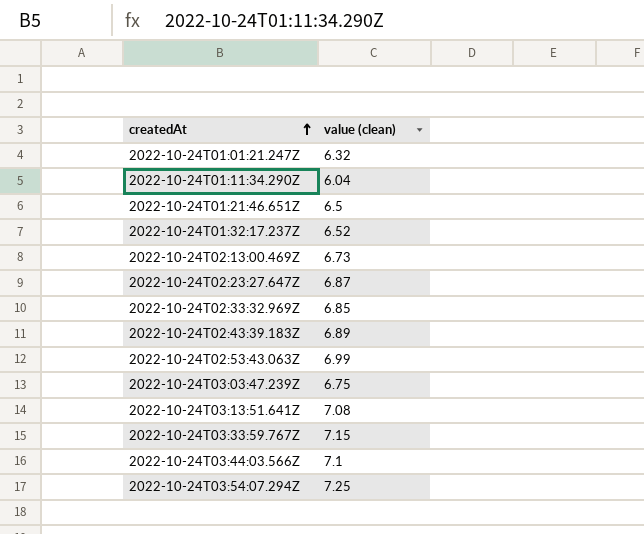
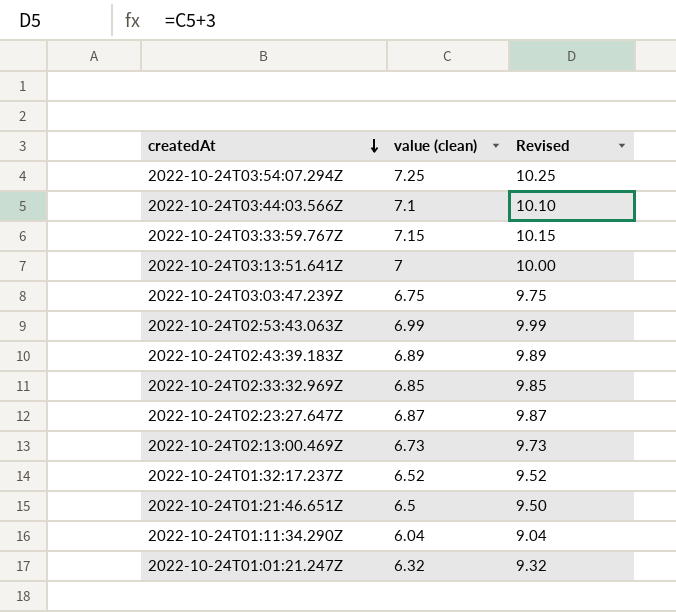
row order: createdAt ascending -> createdAt descending
column Revised | formula: none -> [value (clean)] + 3
2022-10-24T03:13:51.641Z | value (clean): 7.08 -> 7

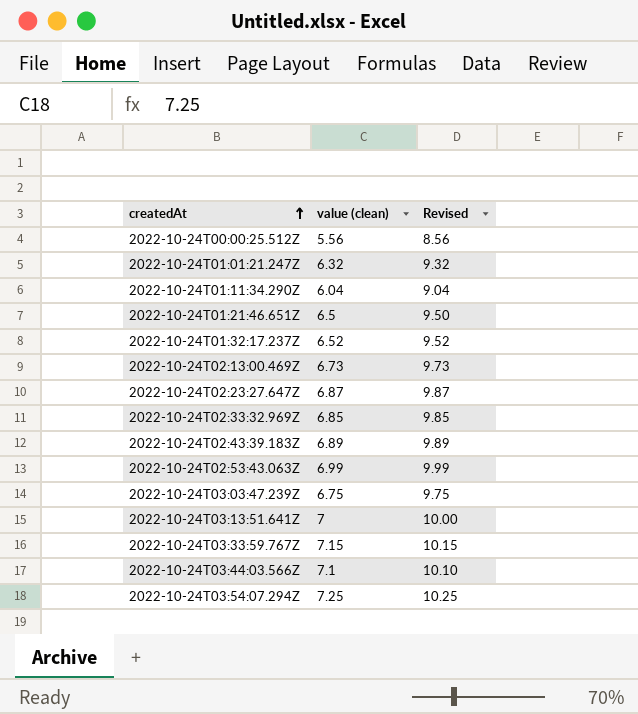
row order: createdAt descending -> createdAt ascending
row 2022-10-24T00:00:25.512Z: none -> 5.56 | 8.56

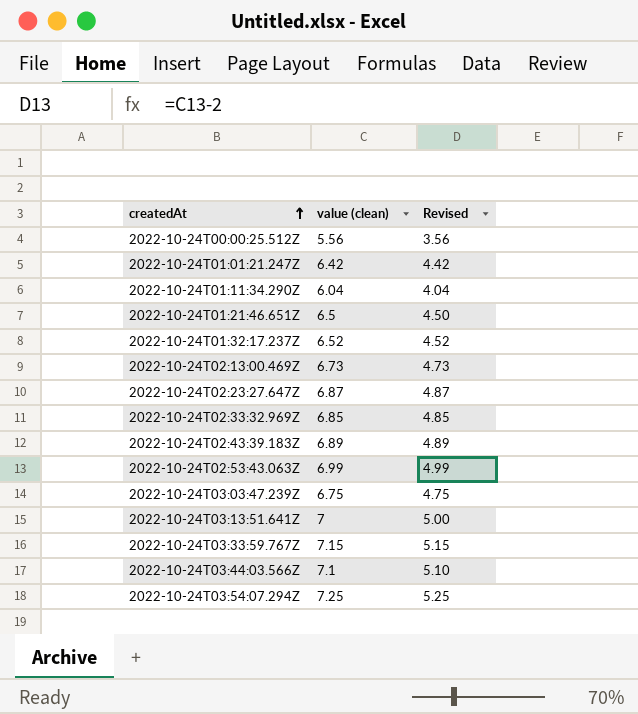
column Revised | formula: [value (clean)] + 3 -> [value (clean)] - 2
2022-10-24T01:01:21.247Z | value (clean): 6.32 -> 6.42

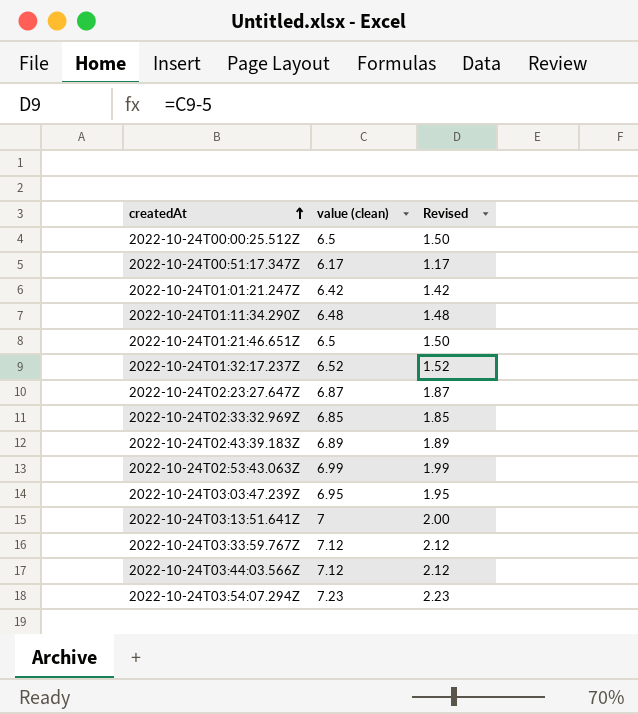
column Revised | formula: [value (clean)] - 2 -> [value (clean)] - 5
row 2022-10-24T02:13:00.469Z: 6.73 | 4.73 -> none
2022-10-24T00:00:25.512Z | value (clean): 5.56 -> 6.5
row 2022-10-24T00:51:17.347Z: none -> 6.17 | 1.17
2022-10-24T01:11:34.290Z | value (clean): 6.04 -> 6.48
2022-10-24T03:03:47.239Z | value (clean): 6.75 -> 6.95
2022-10-24T03:33:59.767Z | value (clean): 7.15 -> 7.12
2022-10-24T03:44:03.566Z | value (clean): 7.1 -> 7.12
2022-10-24T03:54:07.294Z | value (clean): 7.25 -> 7.23

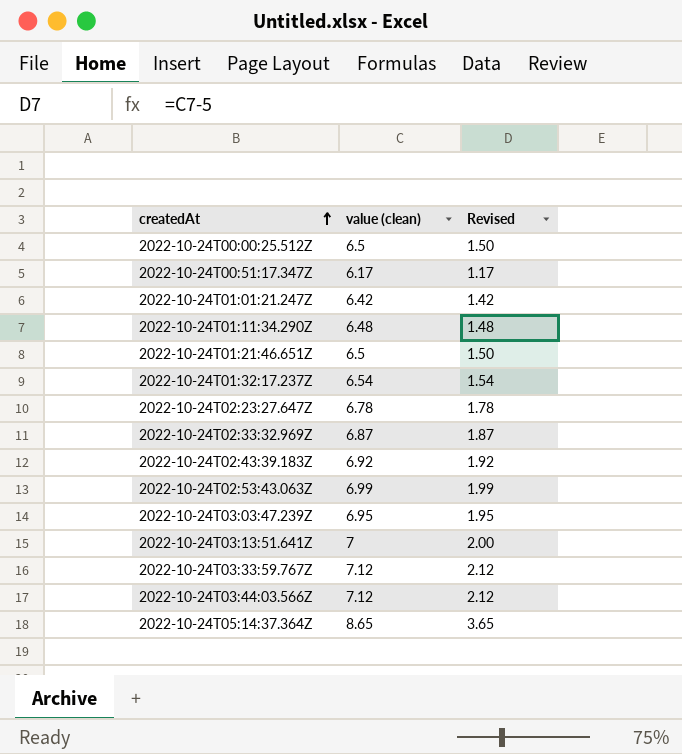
row 2022-10-24T03:54:07.294Z: 7.23 | 2.23 -> none
2022-10-24T01:32:17.237Z | value (clean): 6.52 -> 6.54
2022-10-24T01:32:17.237Z | Revised: 1.52 -> 1.54
2022-10-24T02:23:27.647Z | value (clean): 6.87 -> 6.78
2022-10-24T02:23:27.647Z | Revised: 1.87 -> 1.78
2022-10-24T02:33:32.969Z | value (clean): 6.85 -> 6.87
2022-10-24T02:33:32.969Z | Revised: 1.85 -> 1.87
2022-10-24T02:43:39.183Z | value (clean): 6.89 -> 6.92
2022-10-24T02:43:39.183Z | Revised: 1.89 -> 1.92
row 2022-10-24T05:14:37.364Z: none -> 8.65 | 3.65

